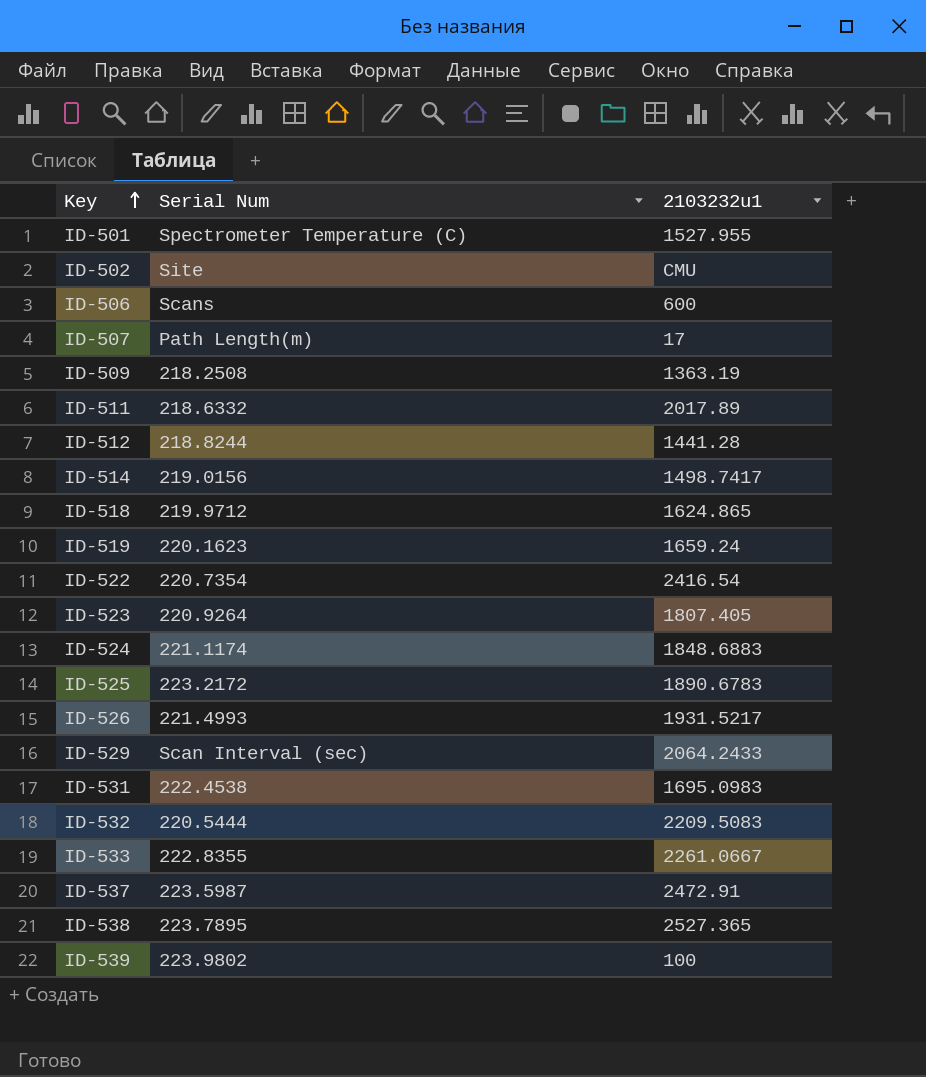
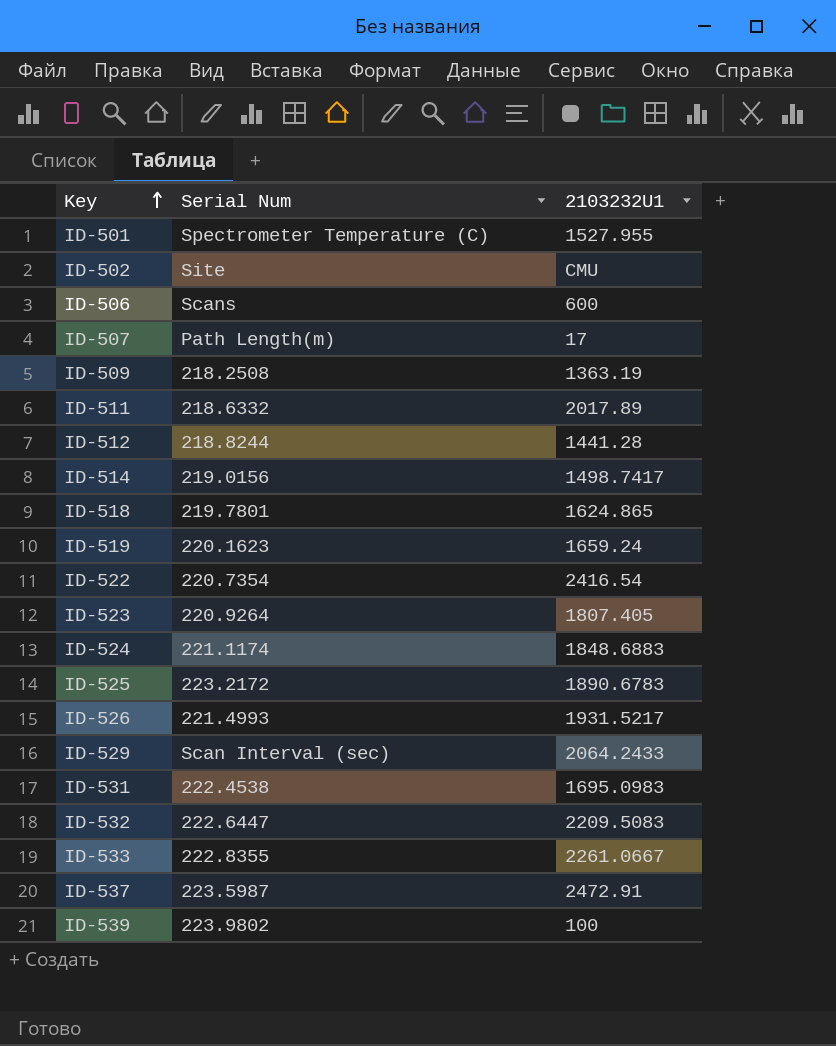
column name: 2103232u1 -> 2103232U1
row ID-538: 223.7895 | 2527.365 -> none
ID-518 | Serial Num: 219.9712 -> 219.7801
ID-532 | Serial Num: 220.5444 -> 222.6447

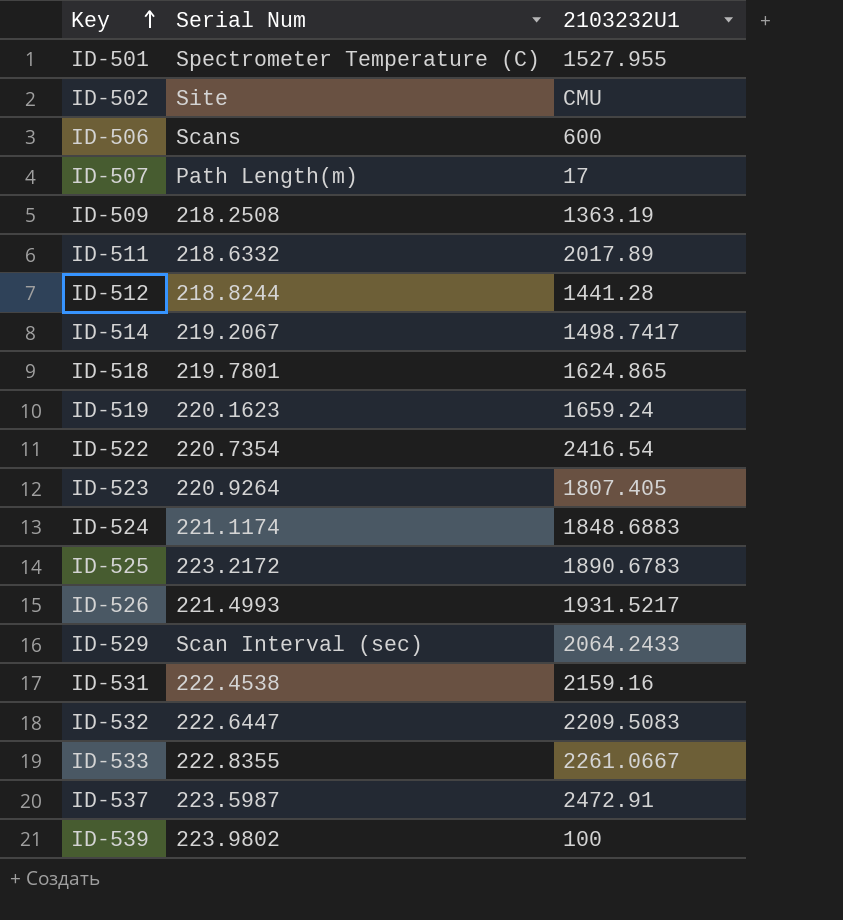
ID-514 | Serial Num: 219.0156 -> 219.2067
ID-531 | 2103232U1: 1695.0983 -> 2159.16

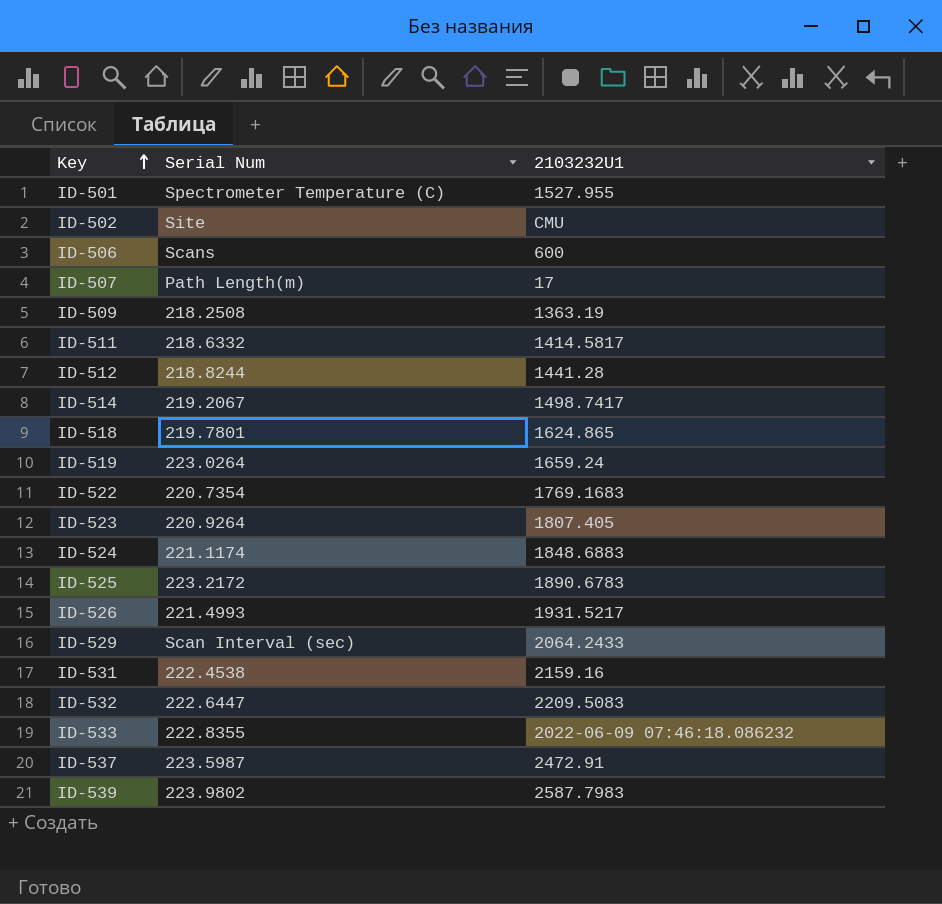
ID-511 | 2103232U1: 2017.89 -> 1414.5817
ID-519 | Serial Num: 220.1623 -> 223.0264
ID-522 | 2103232U1: 2416.54 -> 1769.1683
ID-533 | 2103232U1: 2261.0667 -> 2022-06-09 07:46:18.086232
ID-539 | 2103232U1: 100 -> 2587.7983

